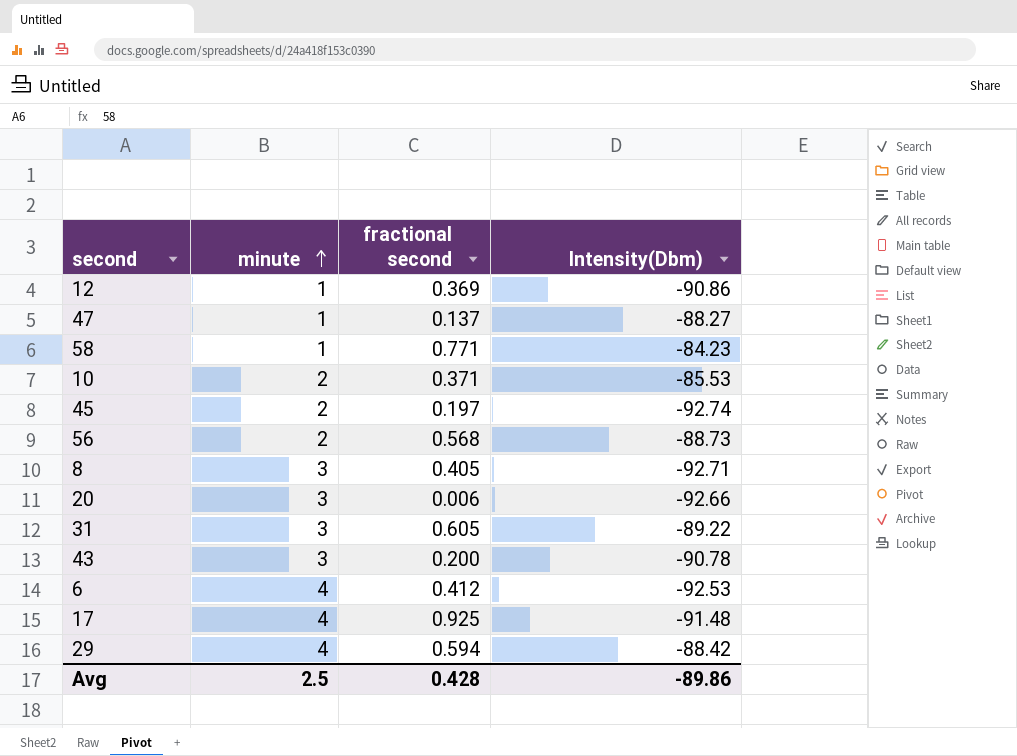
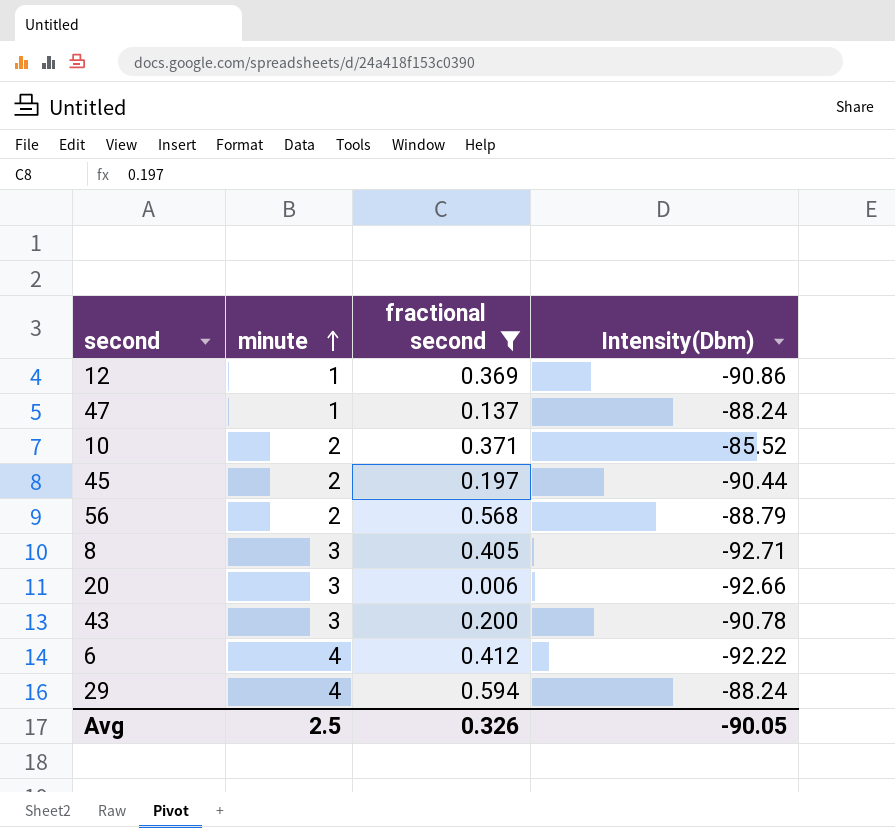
filter: none -> fractional second <= 0.594
47 | Intensity(Dbm): -88.27 -> -88.24
10 | Intensity(Dbm): -85.53 -> -85.52
45 | Intensity(Dbm): -92.74 -> -90.44
56 | Intensity(Dbm): -88.73 -> -88.79
6 | Intensity(Dbm): -92.53 -> -92.22
29 | Intensity(Dbm): -88.42 -> -88.24
Avg | fractional second: 0.428 -> 0.326
Avg | Intensity(Dbm): -89.86 -> -90.05

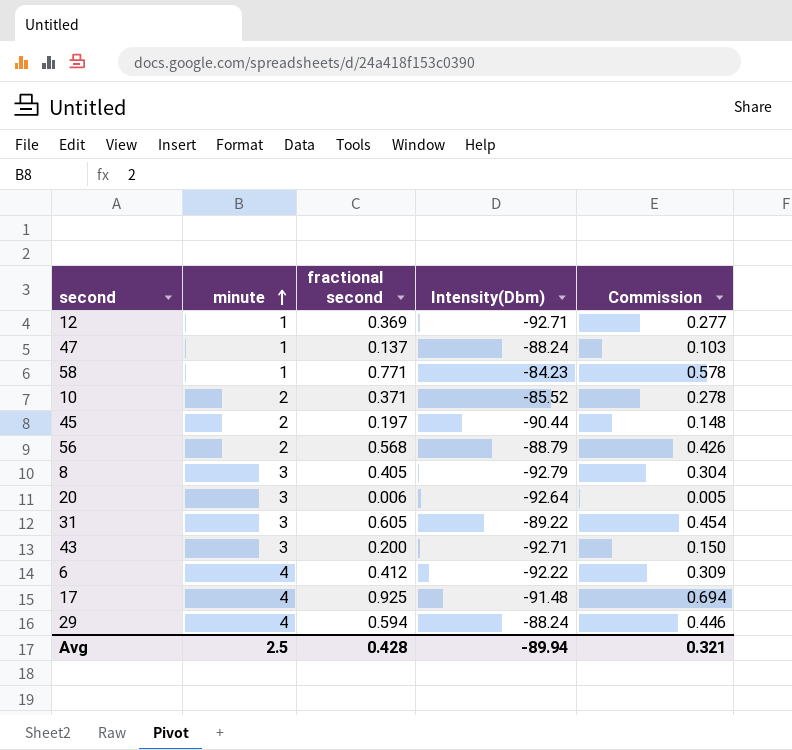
filter: fractional second <= 0.594 -> none
column Commission | formula: none -> [fractional second] * 0.75
12 | Intensity(Dbm): -90.86 -> -92.71
8 | Intensity(Dbm): -92.71 -> -92.79
20 | Intensity(Dbm): -92.66 -> -92.64
43 | Intensity(Dbm): -90.78 -> -92.71
Avg | fractional second: 0.326 -> 0.428
Avg | Intensity(Dbm): -90.05 -> -89.94

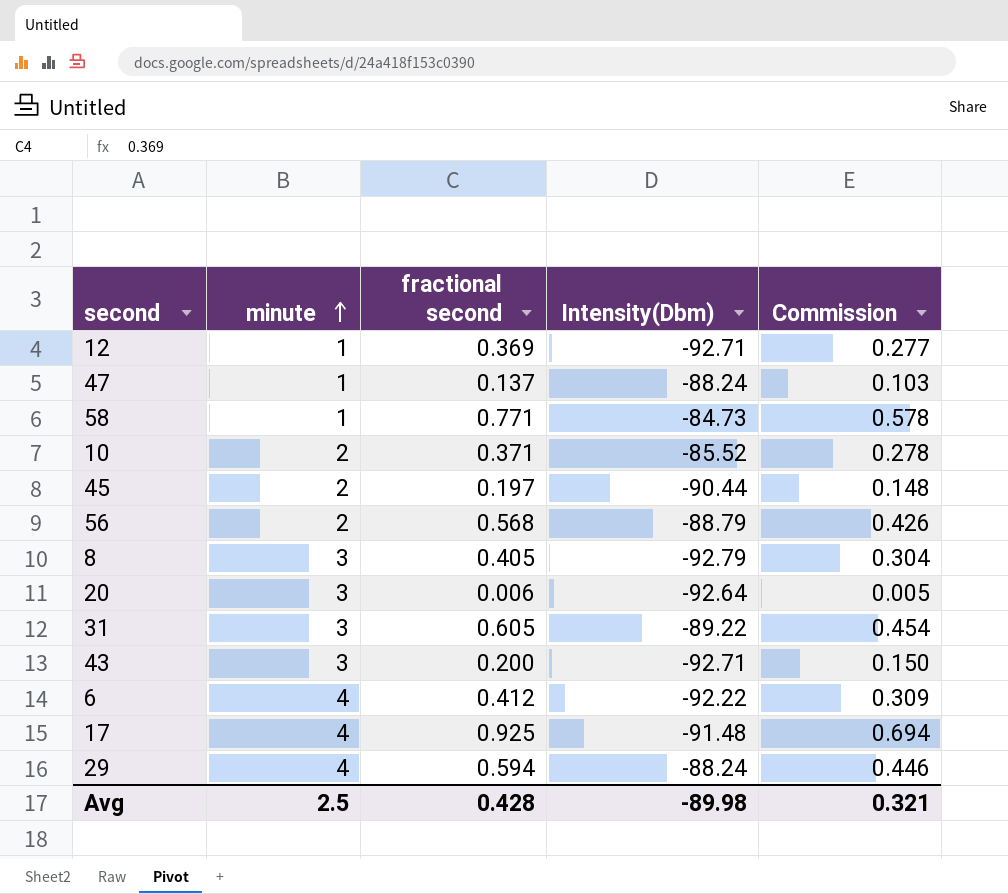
58 | Intensity(Dbm): -84.23 -> -84.73
Avg | Intensity(Dbm): -89.94 -> -89.98

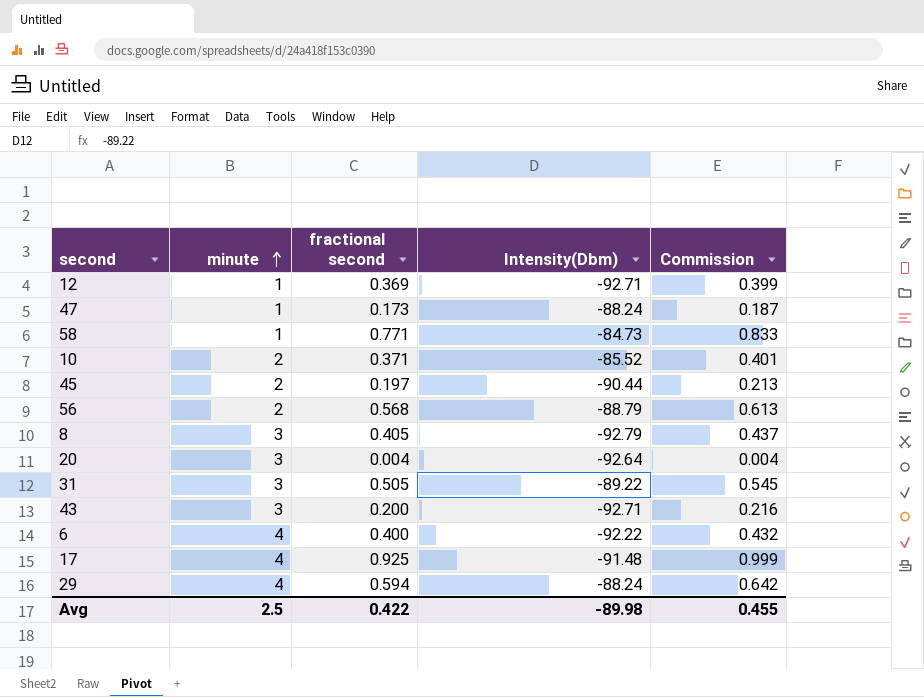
column Commission | formula: [fractional second] * 0.75 -> [fractional second] * 1.08
47 | fractional second: 0.137 -> 0.173
20 | fractional second: 0.006 -> 0.004
31 | fractional second: 0.605 -> 0.505
6 | fractional second: 0.412 -> 0.400
Avg | fractional second: 0.428 -> 0.422
Avg | Commission: 0.321 -> 0.455

